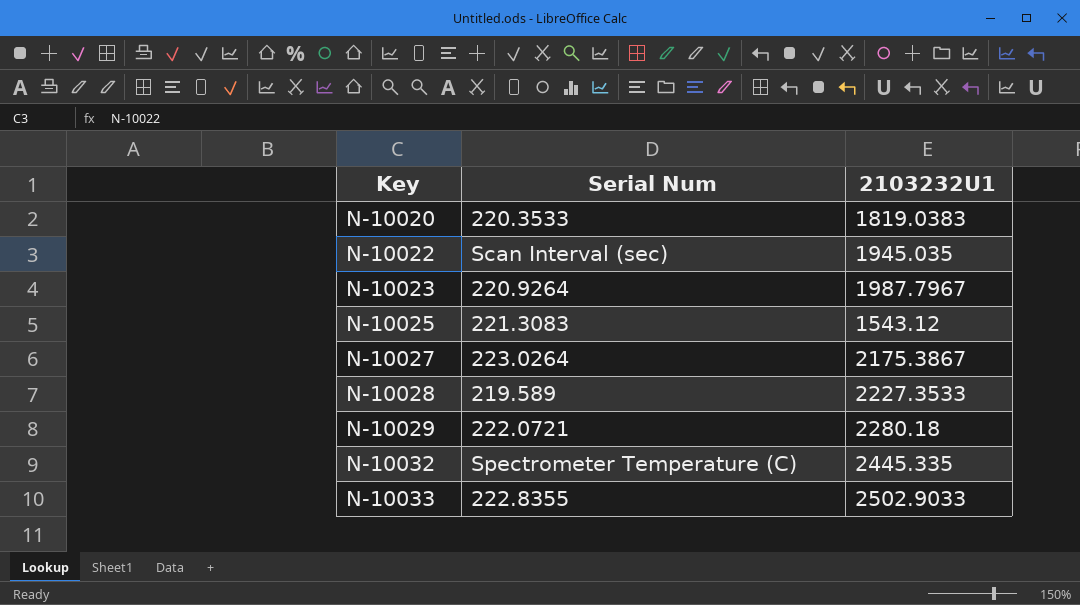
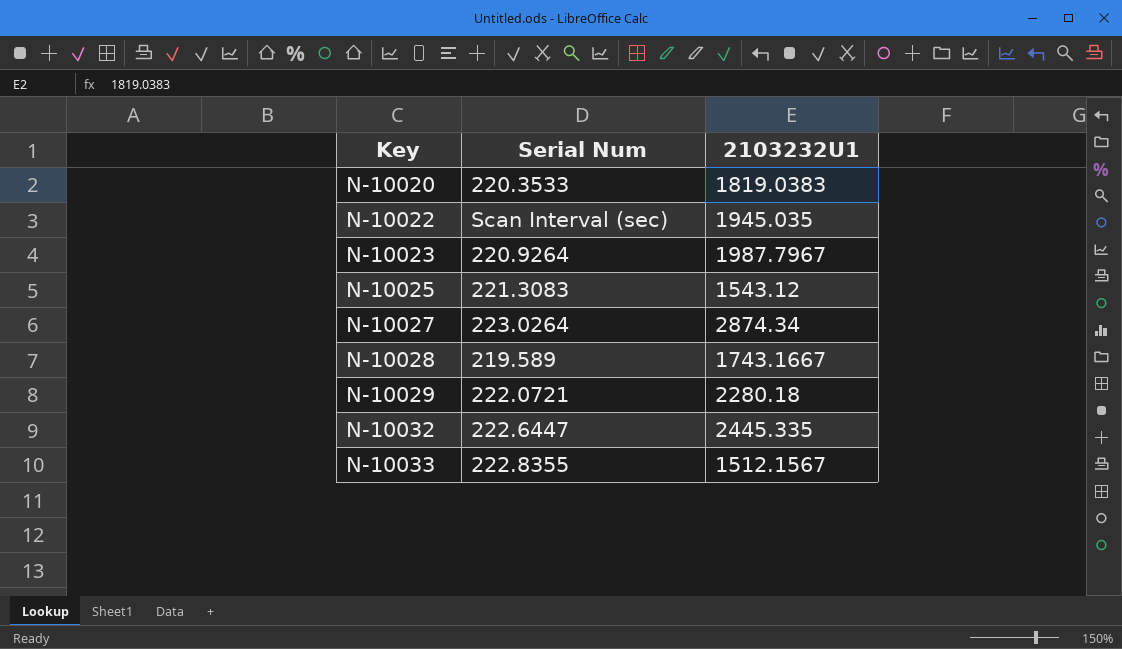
N-10027 | 2103232U1: 2175.3867 -> 2874.34
N-10028 | 2103232U1: 2227.3533 -> 1743.1667
N-10032 | Serial Num: Spectrometer Temperature (C) -> 222.6447
N-10033 | 2103232U1: 2502.9033 -> 1512.1567

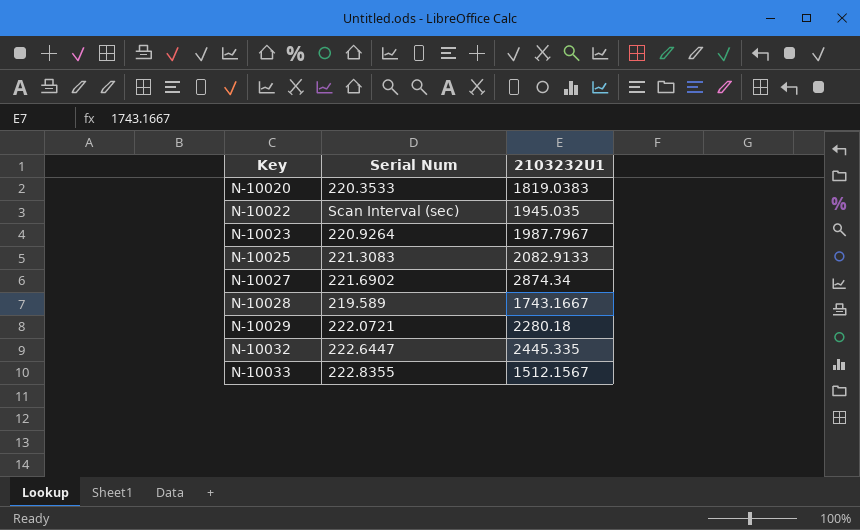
N-10025 | 2103232U1: 1543.12 -> 2082.9133
N-10027 | Serial Num: 223.0264 -> 221.6902

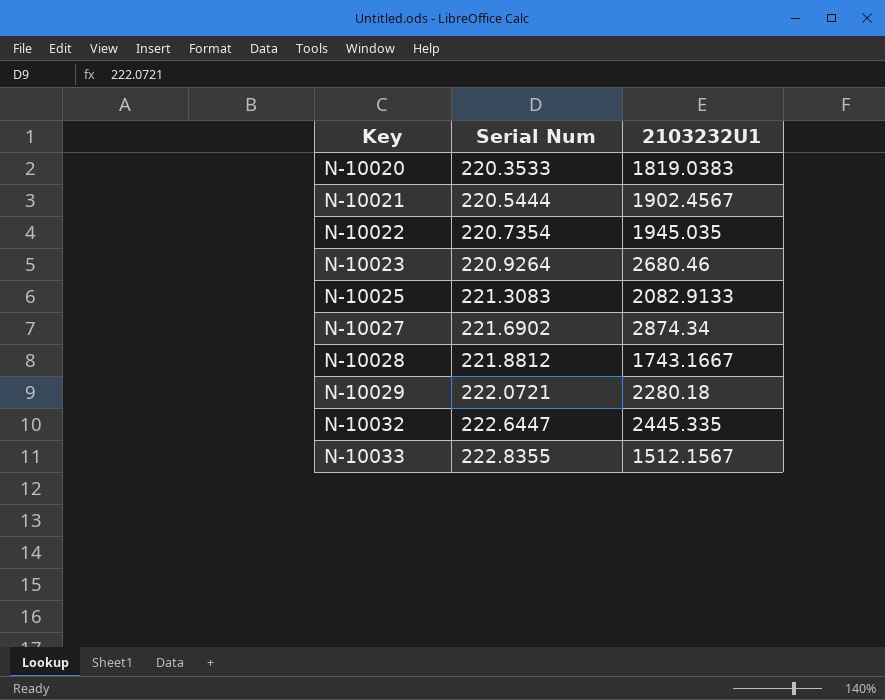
row N-10021: none -> 220.5444 | 1902.4567
N-10022 | Serial Num: Scan Interval (sec) -> 220.7354
N-10023 | 2103232U1: 1987.7967 -> 2680.46
N-10028 | Serial Num: 219.589 -> 221.8812

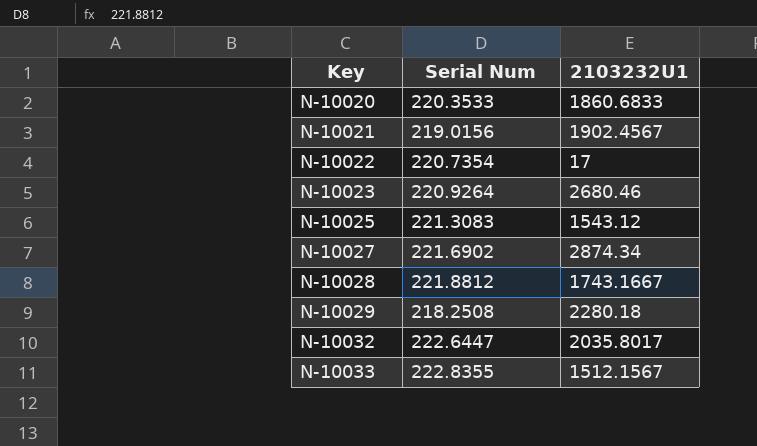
N-10020 | 2103232U1: 1819.0383 -> 1860.6833
N-10021 | Serial Num: 220.5444 -> 219.0156
N-10022 | 2103232U1: 1945.035 -> 17
N-10025 | 2103232U1: 2082.9133 -> 1543.12
N-10029 | Serial Num: 222.0721 -> 218.2508
N-10032 | 2103232U1: 2445.335 -> 2035.8017

